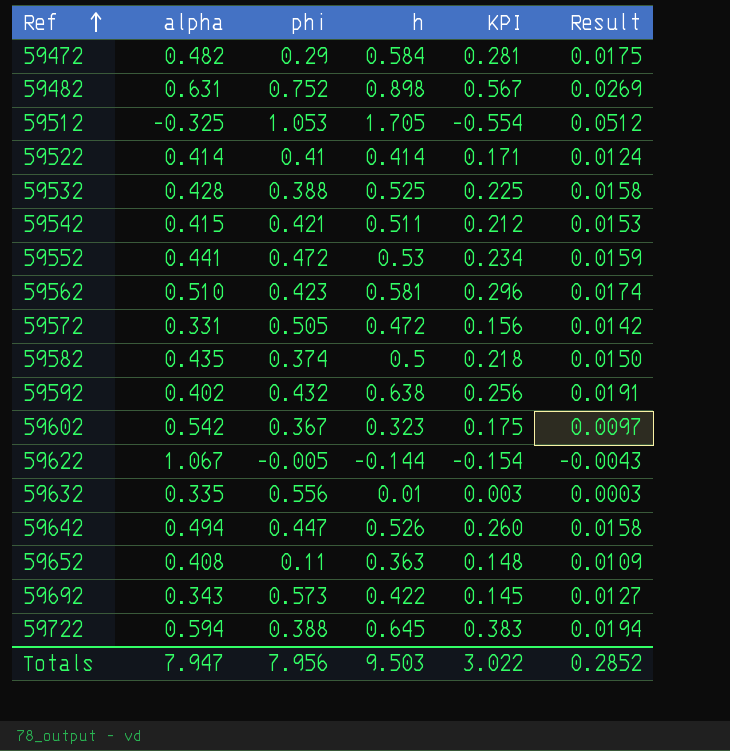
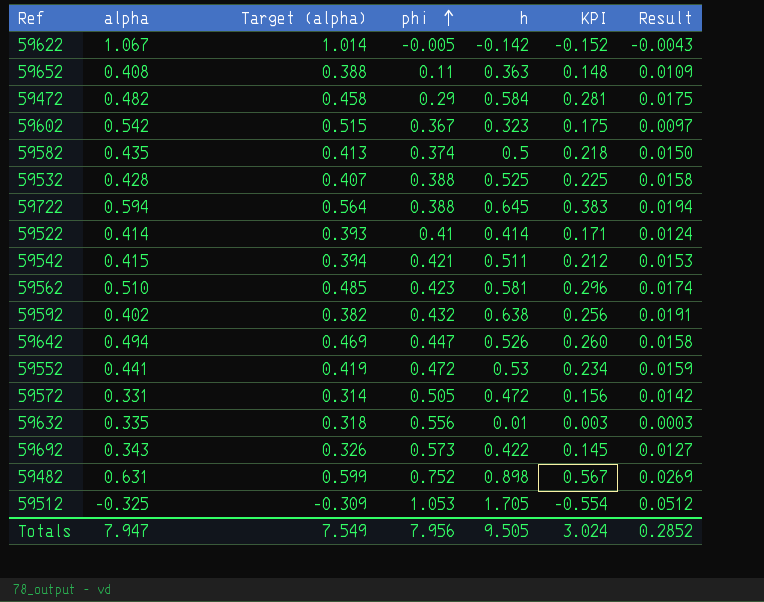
row order: Ref ascending -> phi ascending
column Target (alpha) | formula: none -> [alpha] * 0.95
59622 | h: -0.144 -> -0.142
59622 | KPI: -0.154 -> -0.152
Totals | h: 9.503 -> 9.505
Totals | KPI: 3.022 -> 3.024

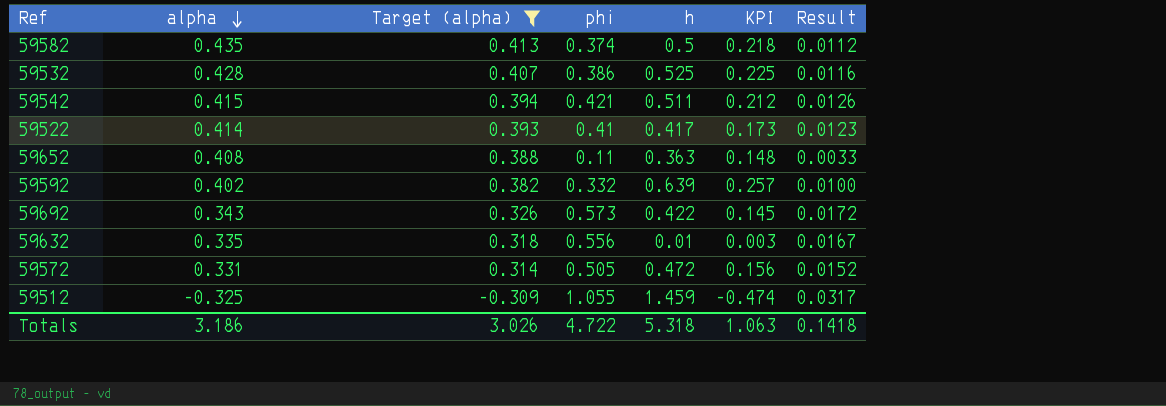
filter: none -> Target (alpha) <= 0.413
row order: phi ascending -> alpha descending
column Result | formula: [h] * 0.03 -> [phi] * 0.03
59532 | phi: 0.388 -> 0.386
59522 | h: 0.414 -> 0.417
59522 | KPI: 0.171 -> 0.173
59592 | phi: 0.432 -> 0.332
59592 | h: 0.638 -> 0.639
59592 | KPI: 0.256 -> 0.257
59512 | phi: 1.053 -> 1.055
59512 | h: 1.705 -> 1.459
59512 | KPI: -0.554 -> -0.474
Totals | alpha: 7.947 -> 3.186
Totals | Target (alpha): 7.549 -> 3.026
Totals | phi: 7.956 -> 4.722
Totals | h: 9.505 -> 5.318
Totals | KPI: 3.024 -> 1.063
Totals | Result: 0.2852 -> 0.1418

